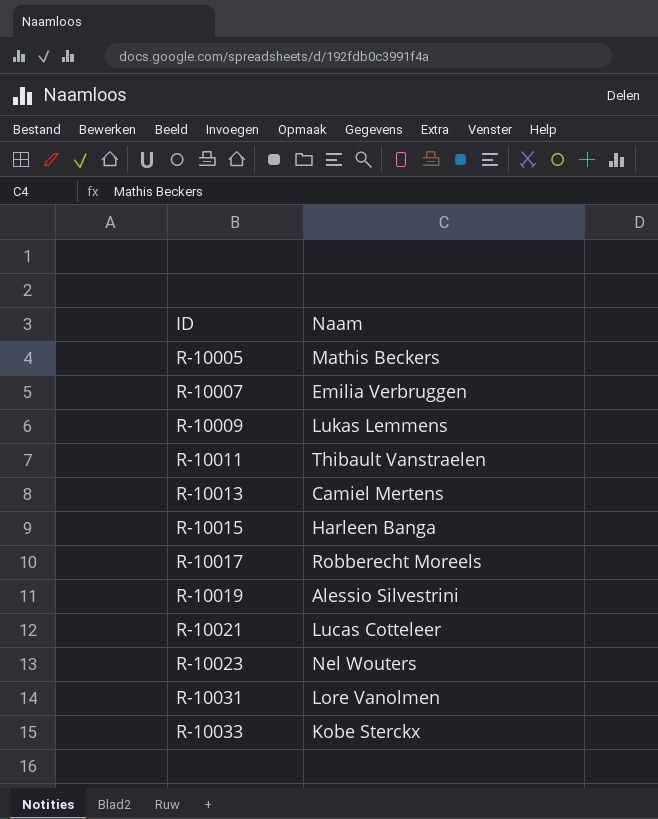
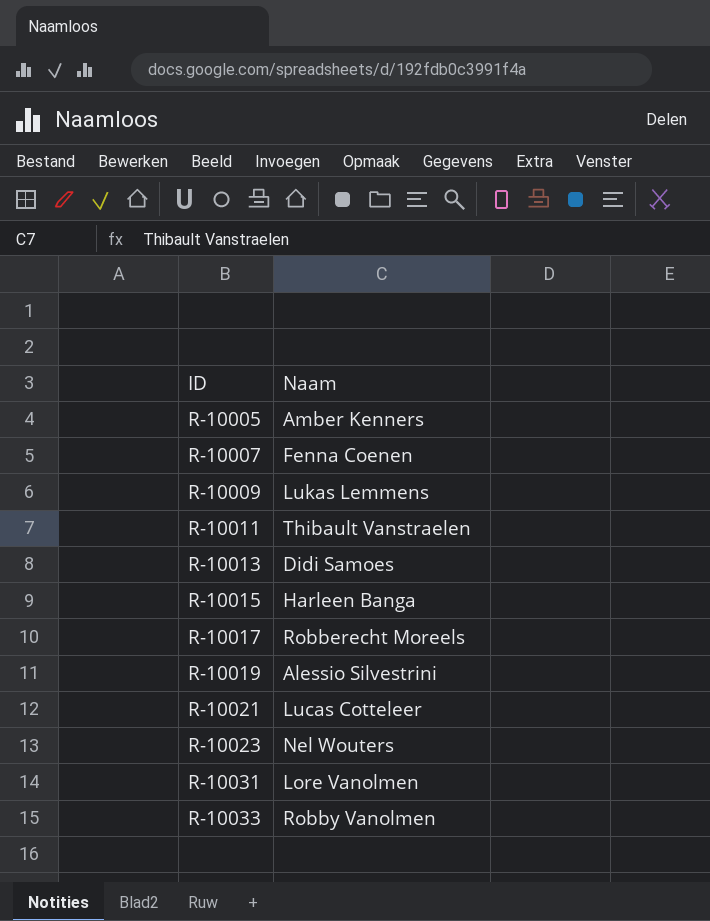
R-10005 | Naam: Mathis Beckers -> Amber Kenners
R-10007 | Naam: Emilia Verbruggen -> Fenna Coenen
R-10013 | Naam: Camiel Mertens -> Didi Samoes
R-10033 | Naam: Kobe Sterckx -> Robby Vanolmen

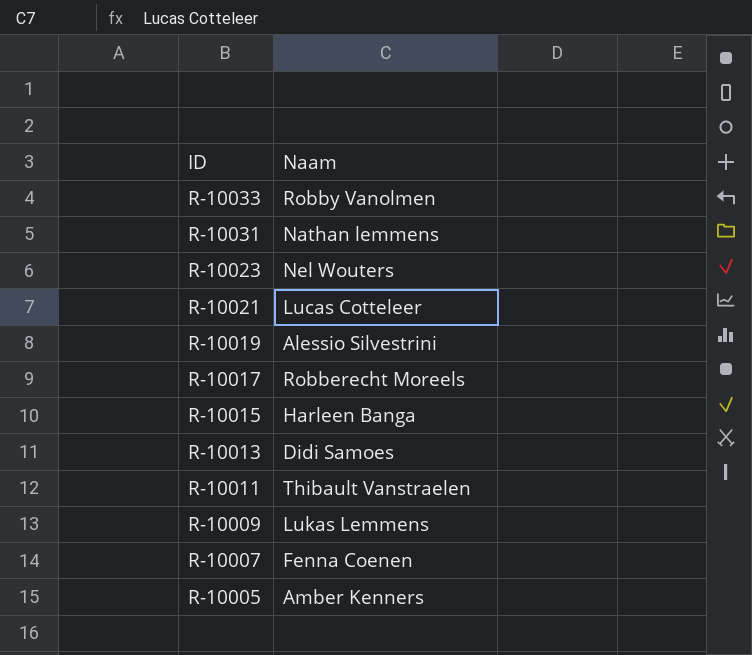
row order: ID ascending -> ID descending
R-10031 | Naam: Lore Vanolmen -> Nathan lemmens

